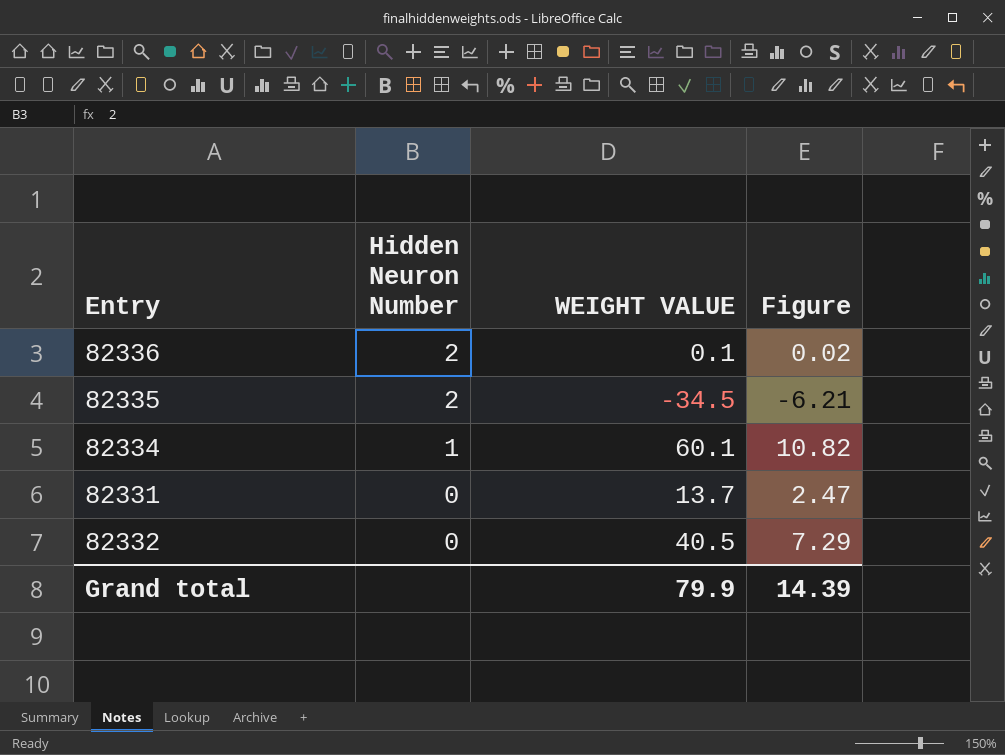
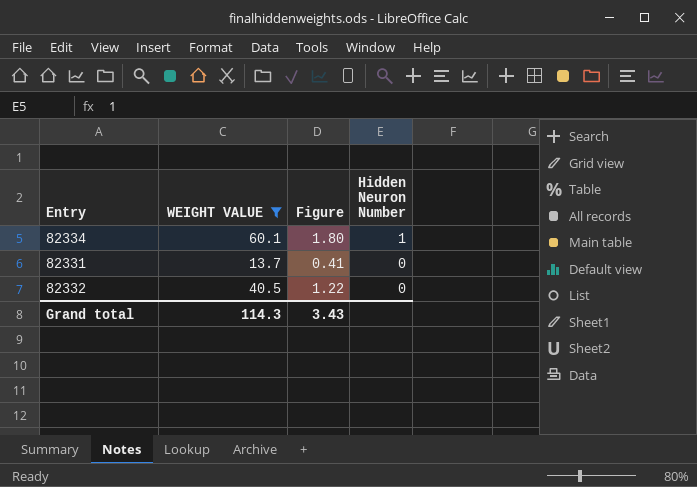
filter: none -> WEIGHT VALUE >= 13.7
column Figure | formula: [WEIGHT VALUE] * 0.18 -> [WEIGHT VALUE] * 0.03
column Hidden Neuron Number | position: 2 -> 4
Grand total | WEIGHT VALUE: 79.9 -> 114.3
Grand total | Figure: 14.39 -> 3.43

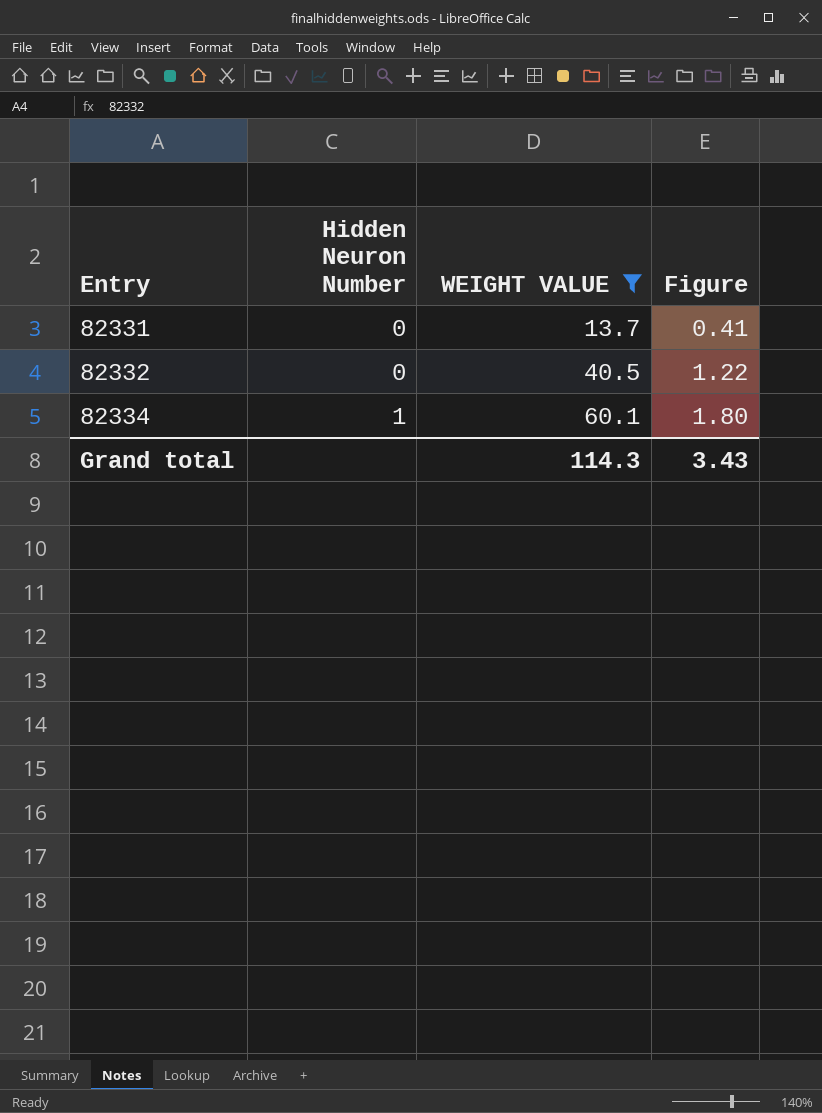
row order: Hidden Neuron Number descending -> Entry ascending
column Hidden Neuron Number | position: 4 -> 2

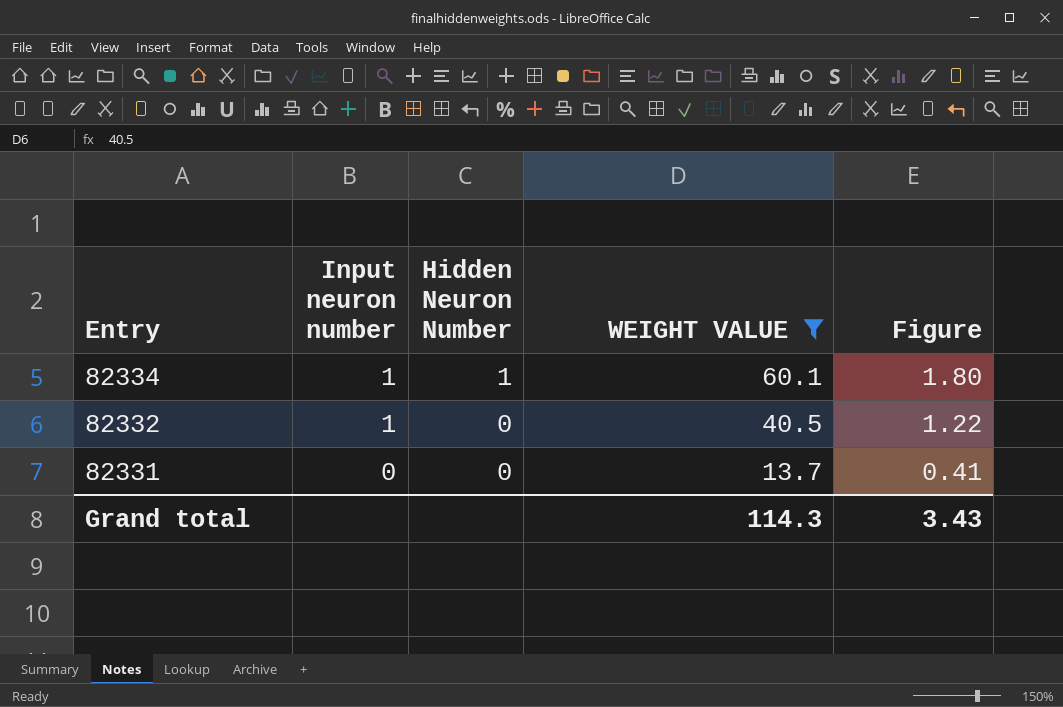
row order: Entry ascending -> Entry descending
column Input neuron number | position: none -> 2

